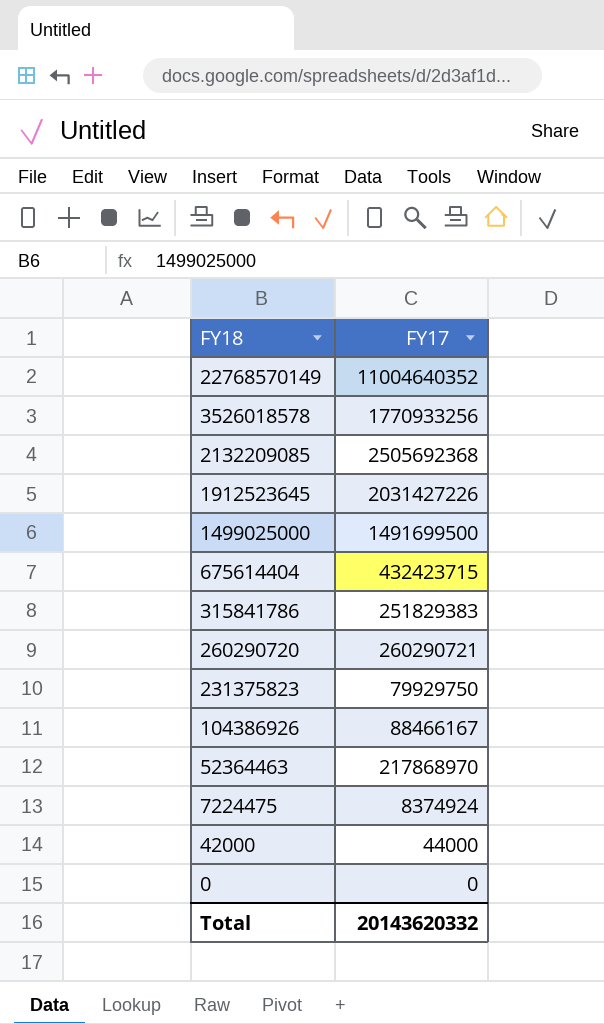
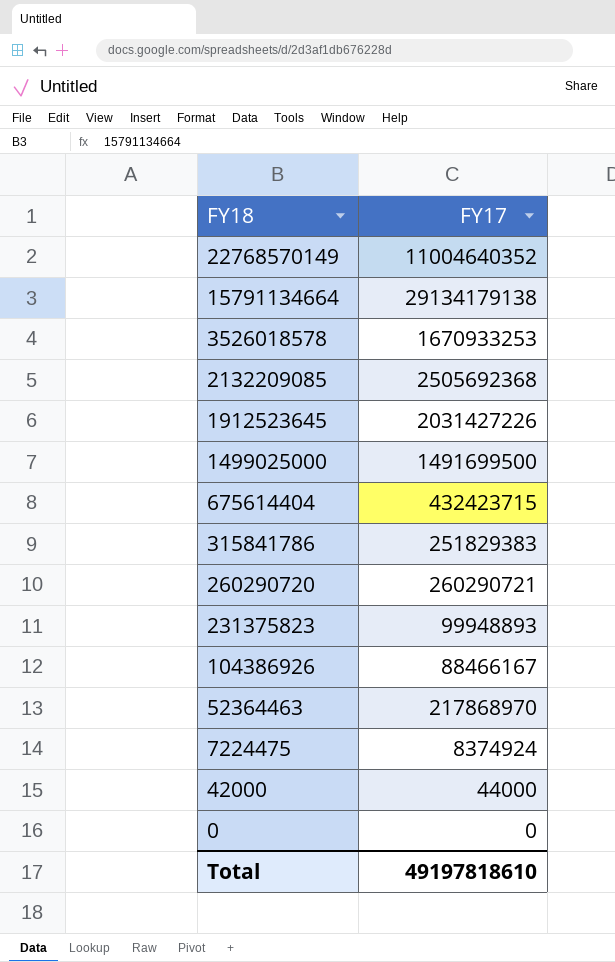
row 15791134664: none -> 29134179138
3526018578 | FY17: 1770933256 -> 1670933253
231375823 | FY17: 79929750 -> 99948893
Total | FY17: 20143620332 -> 49197818610

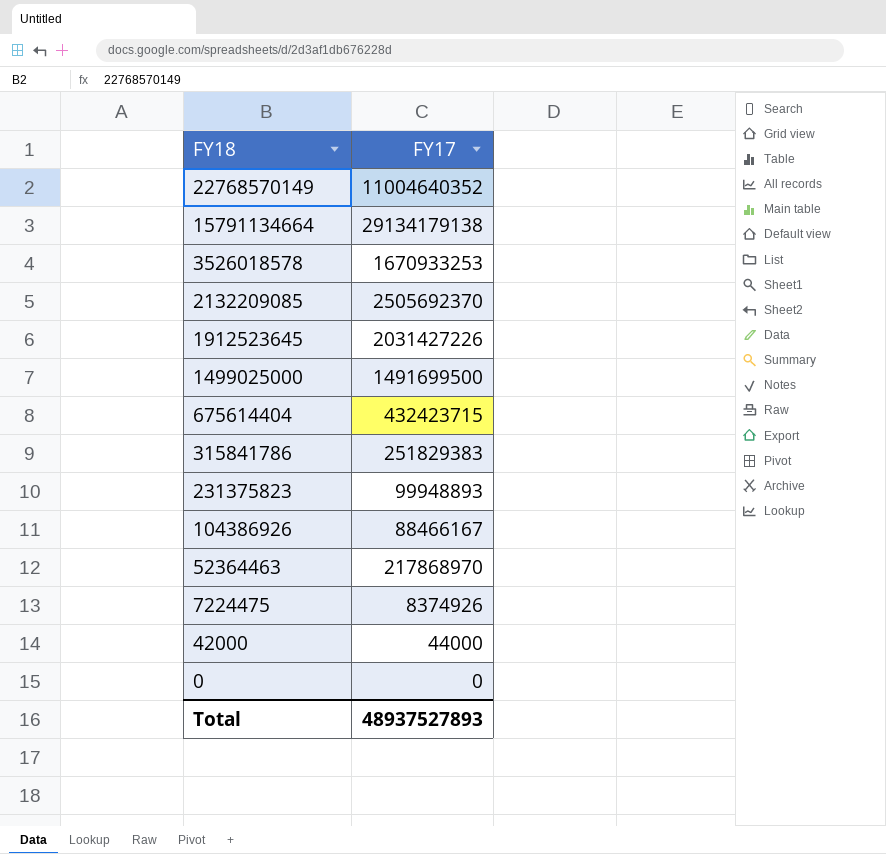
row 260290720: 260290721 -> none
2132209085 | FY17: 2505692368 -> 2505692370
7224475 | FY17: 8374924 -> 8374926
Total | FY17: 49197818610 -> 48937527893

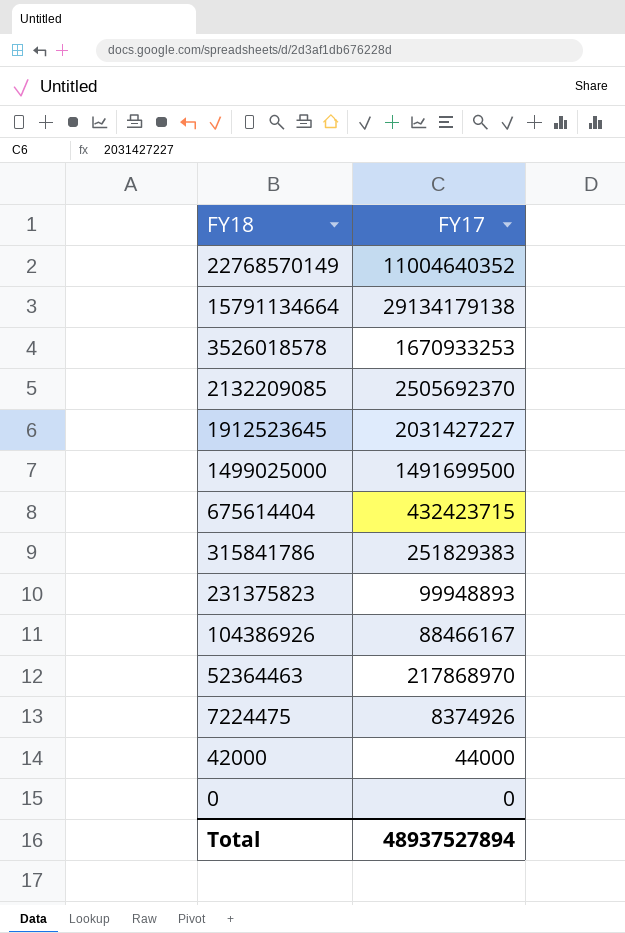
1912523645 | FY17: 2031427226 -> 2031427227
Total | FY17: 48937527893 -> 48937527894

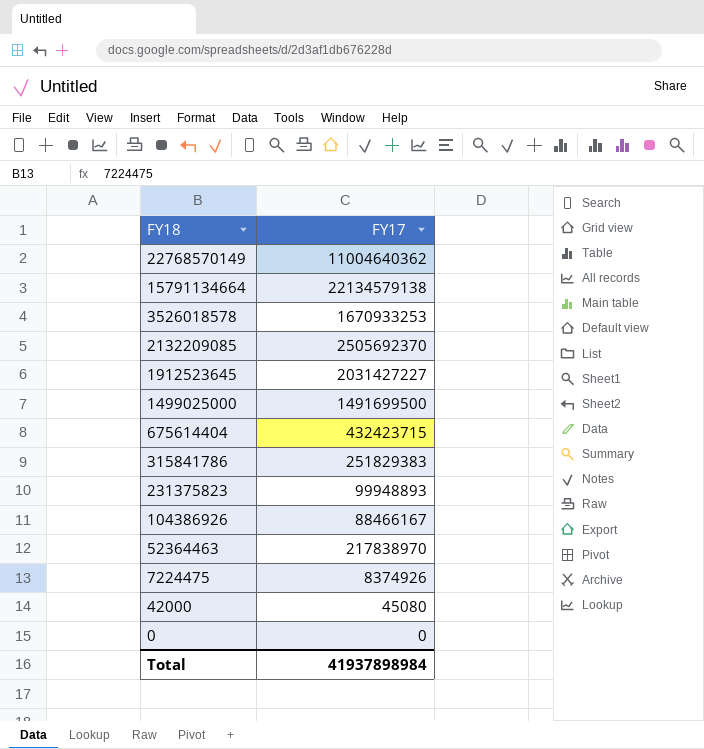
22768570149 | FY17: 11004640352 -> 11004640362
15791134664 | FY17: 29134179138 -> 22134579138
52364463 | FY17: 217868970 -> 217838970
42000 | FY17: 44000 -> 45080
Total | FY17: 48937527894 -> 41937898984

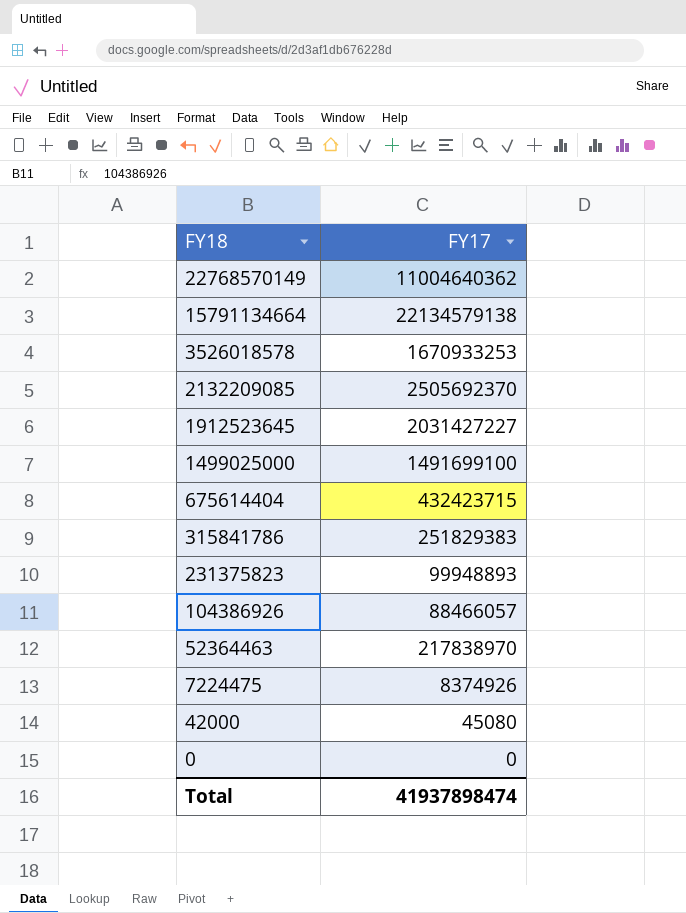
1499025000 | FY17: 1491699500 -> 1491699100
104386926 | FY17: 88466167 -> 88466057
Total | FY17: 41937898984 -> 41937898474

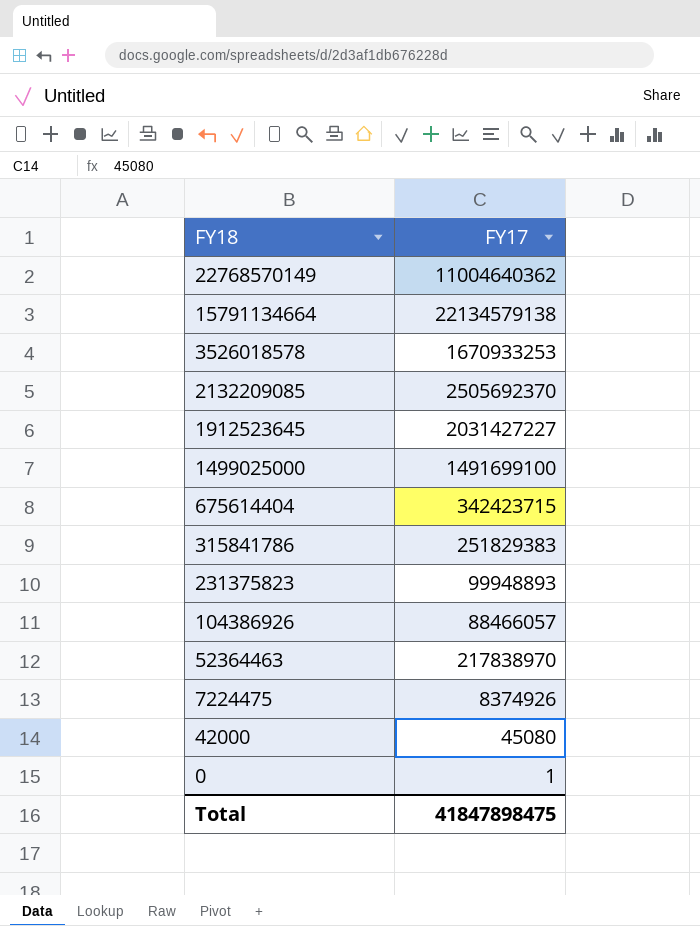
675614404 | FY17: 432423715 -> 342423715
0 | FY17: 0 -> 1
Total | FY17: 41937898474 -> 41847898475

